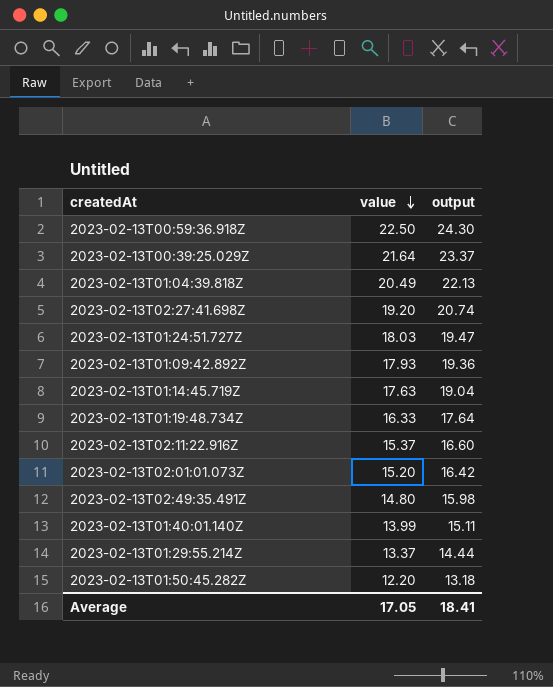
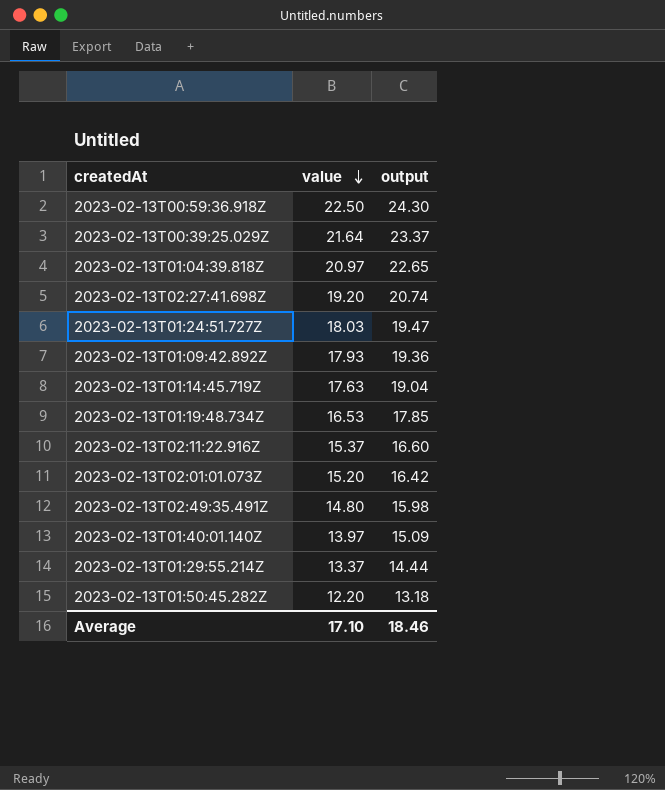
2023-02-13T01:04:39.818Z | value: 20.49 -> 20.97
2023-02-13T01:04:39.818Z | output: 22.13 -> 22.65
2023-02-13T01:19:48.734Z | value: 16.33 -> 16.53
2023-02-13T01:19:48.734Z | output: 17.64 -> 17.85
2023-02-13T01:40:01.140Z | value: 13.99 -> 13.97
2023-02-13T01:40:01.140Z | output: 15.11 -> 15.09
Average | value: 17.05 -> 17.10
Average | output: 18.41 -> 18.46

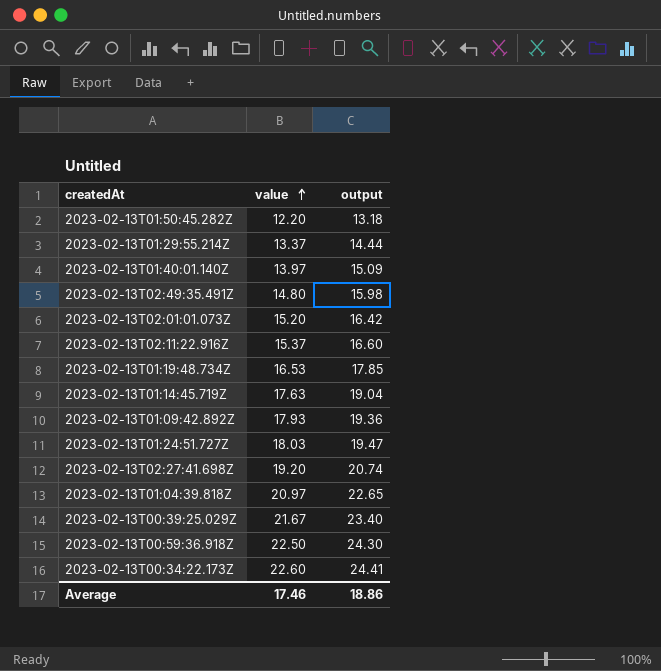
row order: value descending -> value ascending
2023-02-13T00:39:25.029Z | value: 21.64 -> 21.67
2023-02-13T00:39:25.029Z | output: 23.37 -> 23.40
row 2023-02-13T00:34:22.173Z: none -> 22.60 | 24.41
Average | value: 17.10 -> 17.46
Average | output: 18.46 -> 18.86

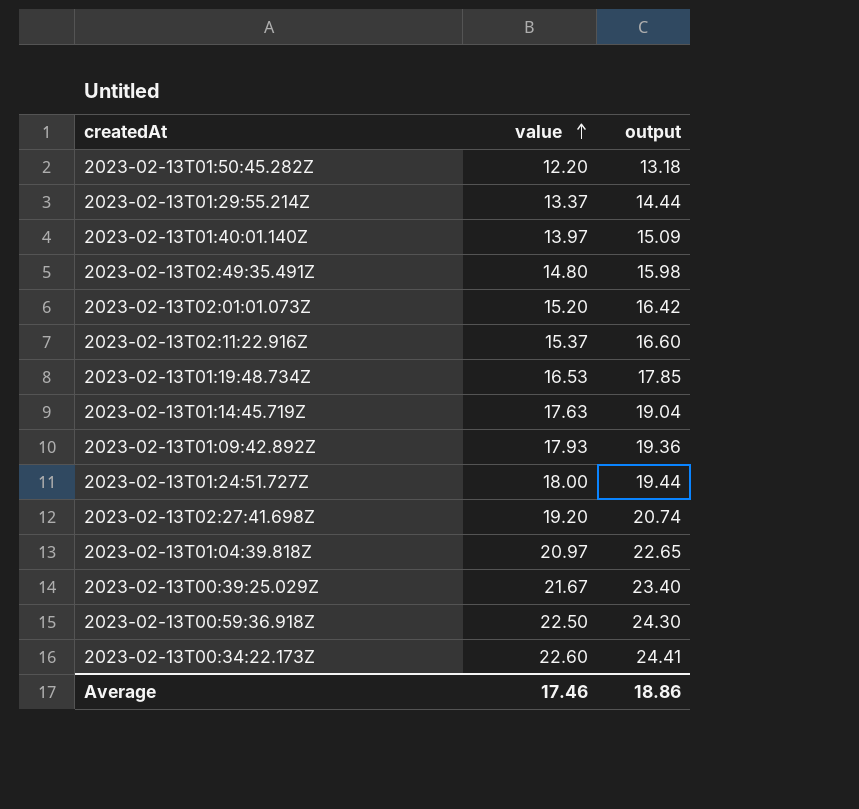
2023-02-13T01:24:51.727Z | value: 18.03 -> 18.00
2023-02-13T01:24:51.727Z | output: 19.47 -> 19.44

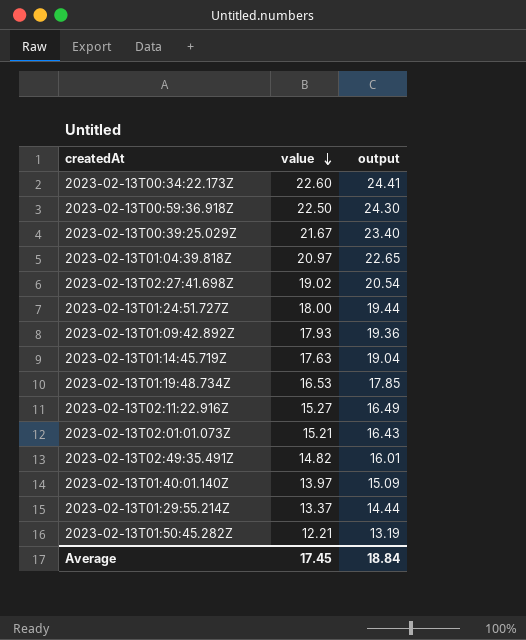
row order: value ascending -> value descending
2023-02-13T02:27:41.698Z | value: 19.20 -> 19.02
2023-02-13T02:27:41.698Z | output: 20.74 -> 20.54
2023-02-13T02:11:22.916Z | value: 15.37 -> 15.27
2023-02-13T02:11:22.916Z | output: 16.60 -> 16.49
2023-02-13T02:01:01.073Z | value: 15.20 -> 15.21
2023-02-13T02:01:01.073Z | output: 16.42 -> 16.43
2023-02-13T02:49:35.491Z | value: 14.80 -> 14.82
2023-02-13T02:49:35.491Z | output: 15.98 -> 16.01
2023-02-13T01:50:45.282Z | value: 12.20 -> 12.21
2023-02-13T01:50:45.282Z | output: 13.18 -> 13.19
Average | value: 17.46 -> 17.45
Average | output: 18.86 -> 18.84

